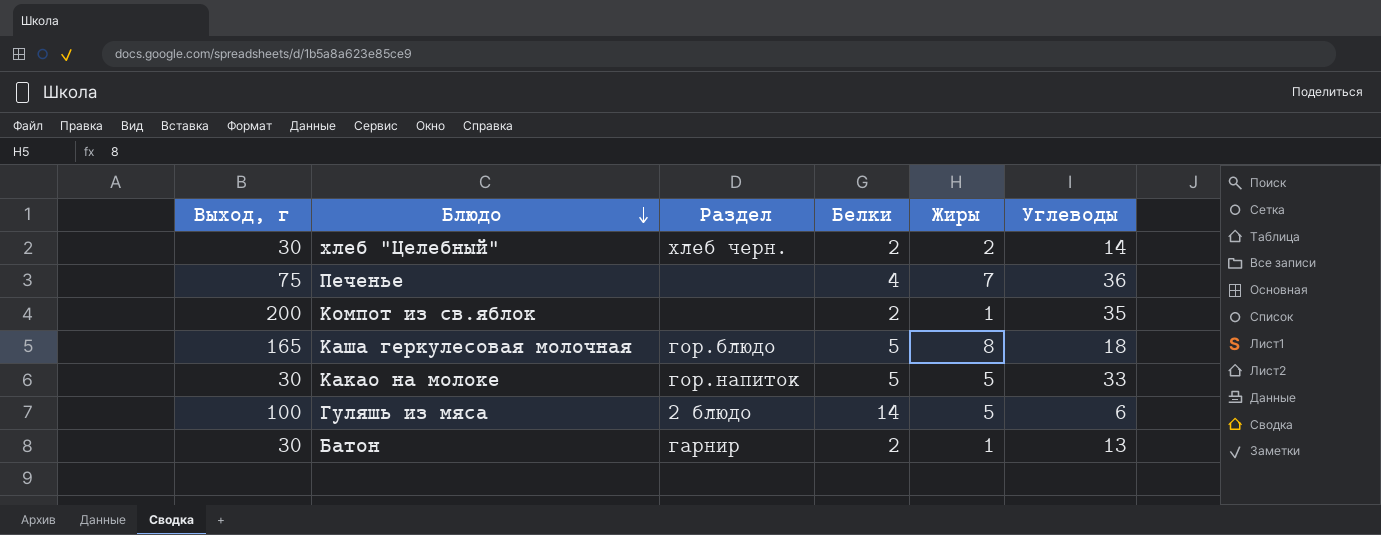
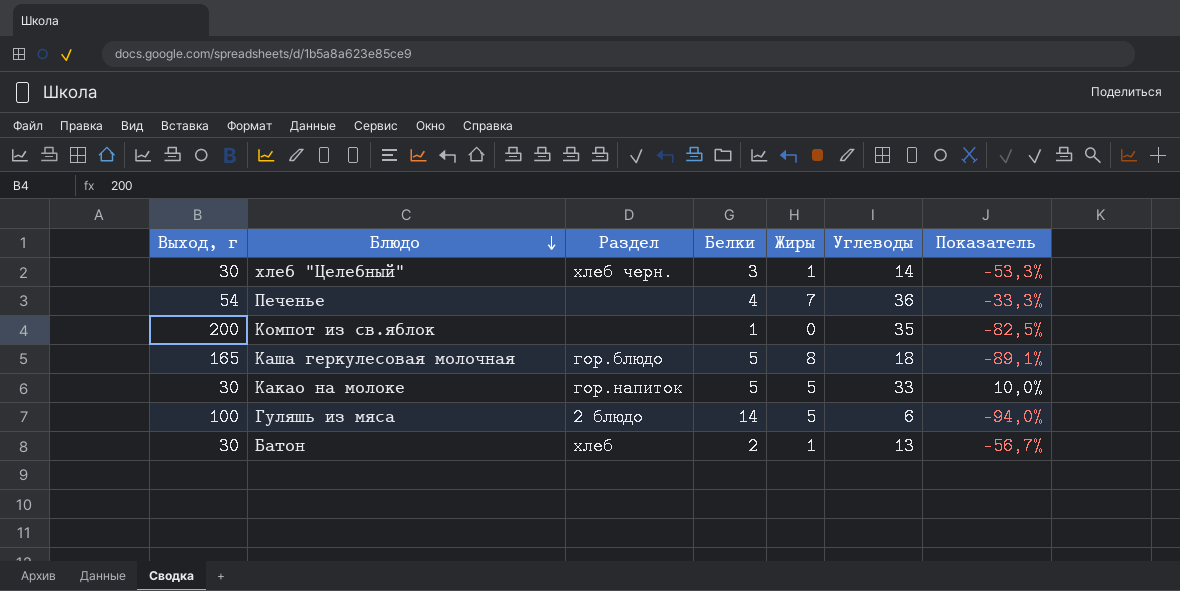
column Показатель | formula: none -> ([Углеводы] - [Выход, г]) / [Выход, г]
хлеб "Целебный" | Белки: 2 -> 3
хлеб "Целебный" | Жиры: 2 -> 1
Печенье | Выход, г: 75 -> 54
Компот из св.яблок | Белки: 2 -> 1
Компот из св.яблок | Жиры: 1 -> 0
Батон | Раздел: гарнир -> хлеб

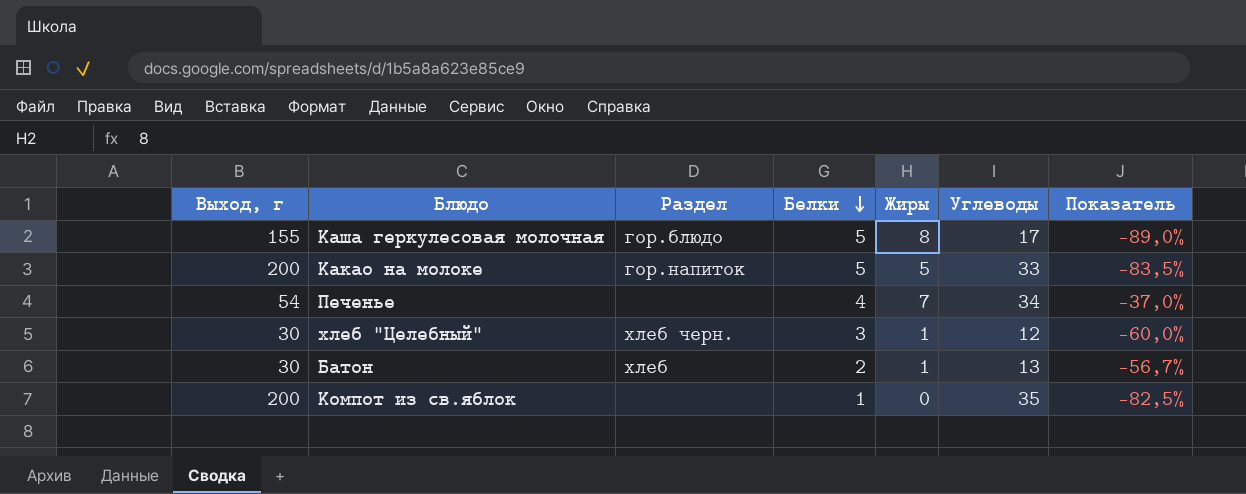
row order: Блюдо descending -> Белки descending
row Гуляшь из мяса: 100 | 2 блюдо | 14 | 5 | 6 | -94,0% -> none
Каша геркулесовая молочная | Выход, г: 165 -> 155
Каша геркулесовая молочная | Углеводы: 18 -> 17
Каша геркулесовая молочная | Показатель: -89,1% -> -89,0%
Какао на молоке | Выход, г: 30 -> 200
Какао на молоке | Показатель: 10,0% -> -83,5%
Печенье | Углеводы: 36 -> 34
Печенье | Показатель: -33,3% -> -37,0%
хлеб "Целебный" | Углеводы: 14 -> 12
хлеб "Целебный" | Показатель: -53,3% -> -60,0%

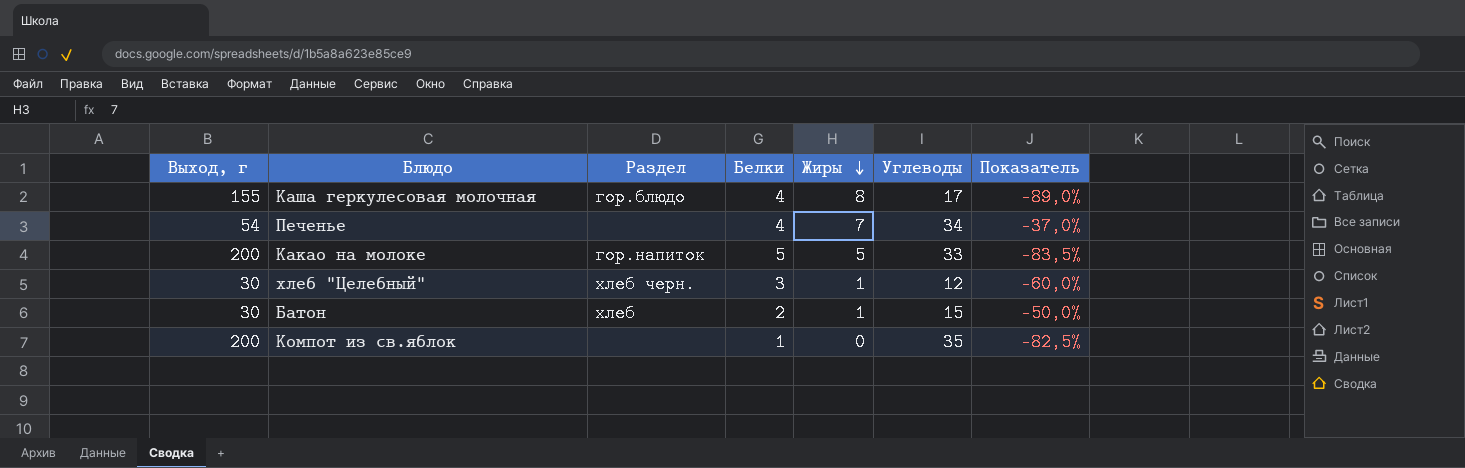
row order: Белки descending -> Жиры descending
Каша геркулесовая молочная | Белки: 5 -> 4
Батон | Углеводы: 13 -> 15
Батон | Показатель: -56,7% -> -50,0%

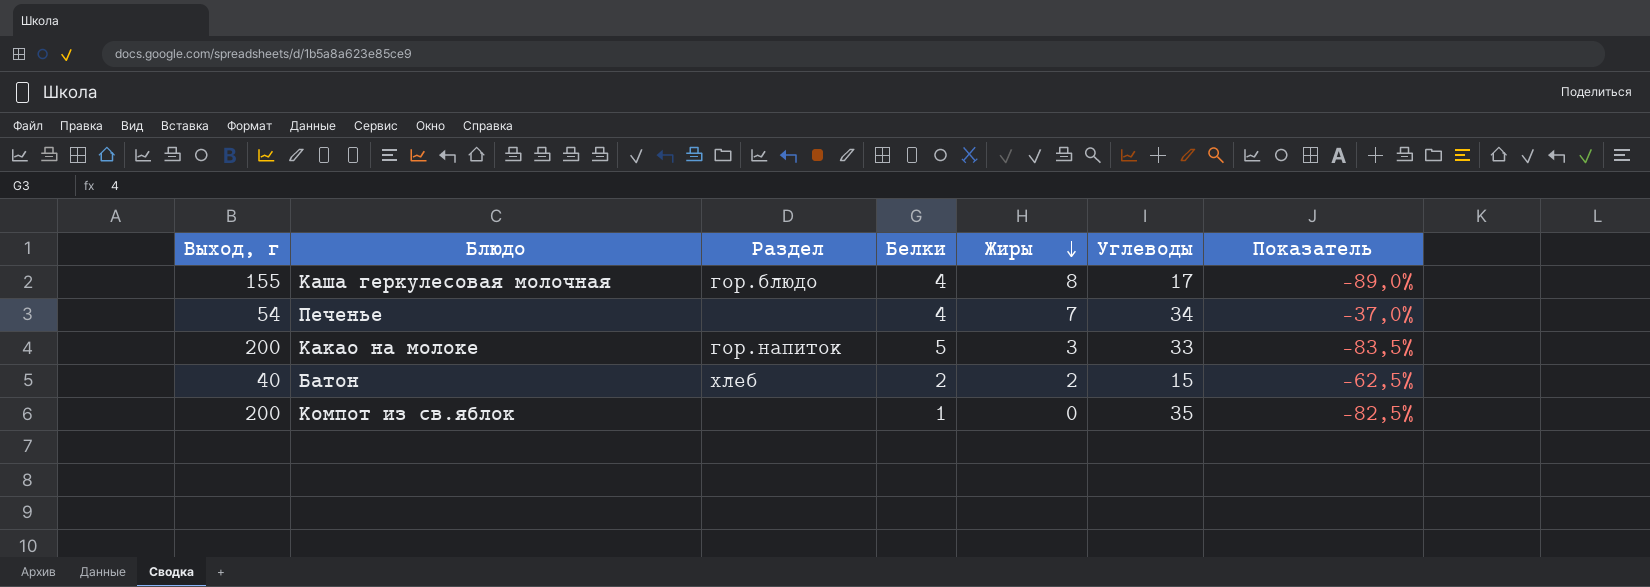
row хлеб "Целебный": 30 | хлеб черн. | 3 | 1 | 12 | -60,0% -> none
Какао на молоке | Жиры: 5 -> 3
Батон | Выход, г: 30 -> 40
Батон | Жиры: 1 -> 2
Батон | Показатель: -50,0% -> -62,5%

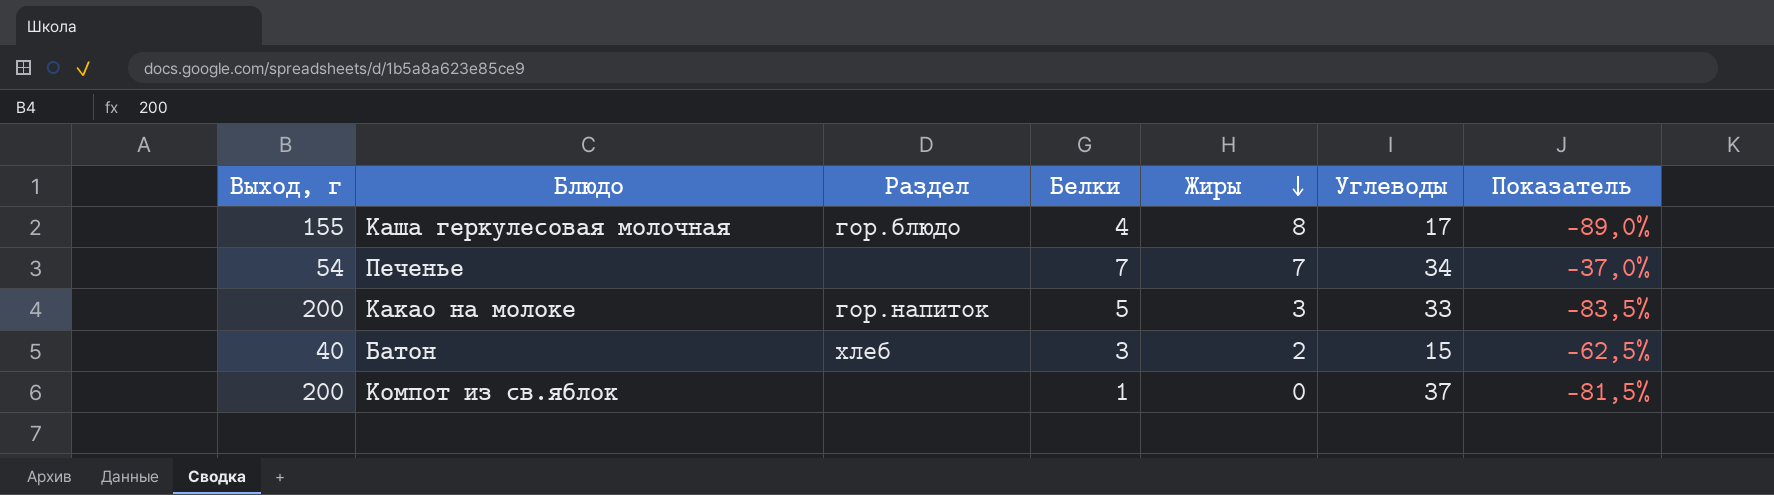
Печенье | Белки: 4 -> 7
Батон | Белки: 2 -> 3
Компот из св.яблок | Углеводы: 35 -> 37
Компот из св.яблок | Показатель: -82,5% -> -81,5%

